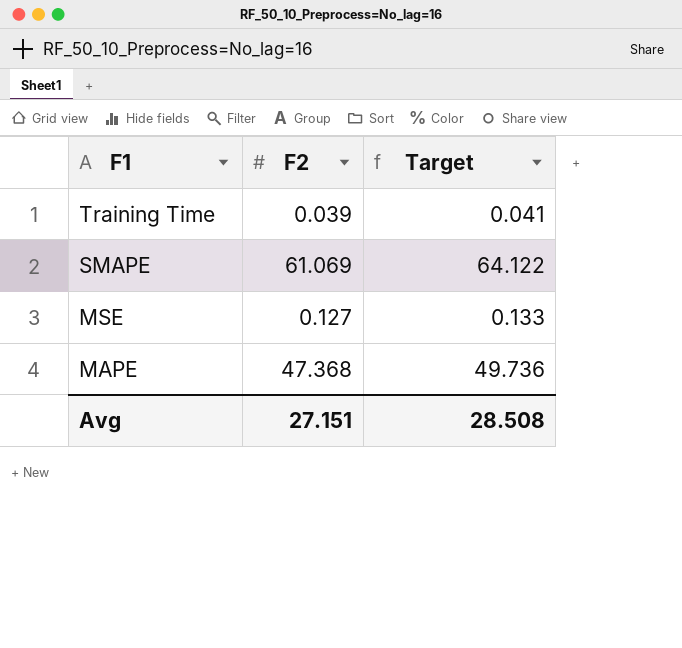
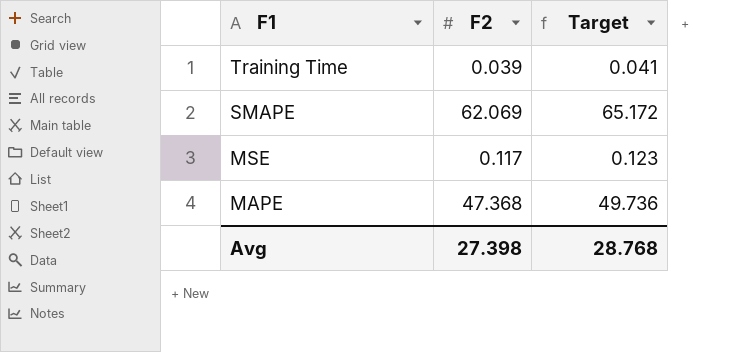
SMAPE | F2: 61.069 -> 62.069
SMAPE | Target: 64.122 -> 65.172
MSE | F2: 0.127 -> 0.117
MSE | Target: 0.133 -> 0.123
Avg | F2: 27.151 -> 27.398
Avg | Target: 28.508 -> 28.768

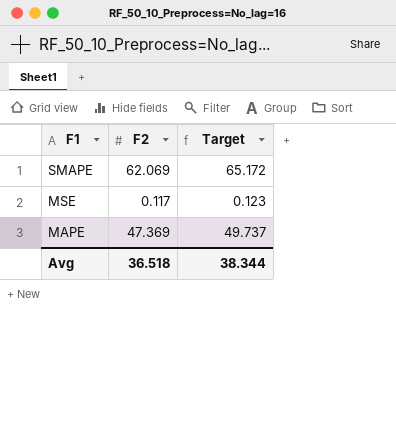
row Training Time: 0.039 | 0.041 -> none
MAPE | F2: 47.368 -> 47.369
MAPE | Target: 49.736 -> 49.737
Avg | F2: 27.398 -> 36.518
Avg | Target: 28.768 -> 38.344

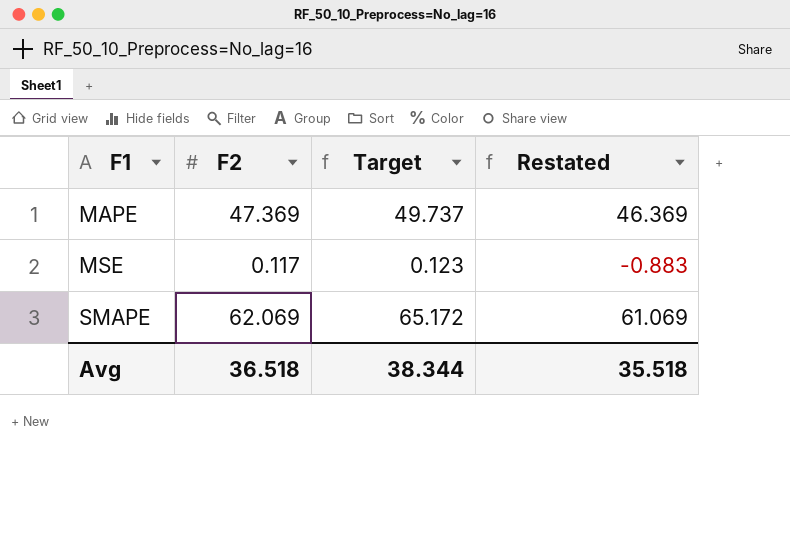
row order: F1 descending -> F1 ascending
column Restated | formula: none -> [F2] - 1

